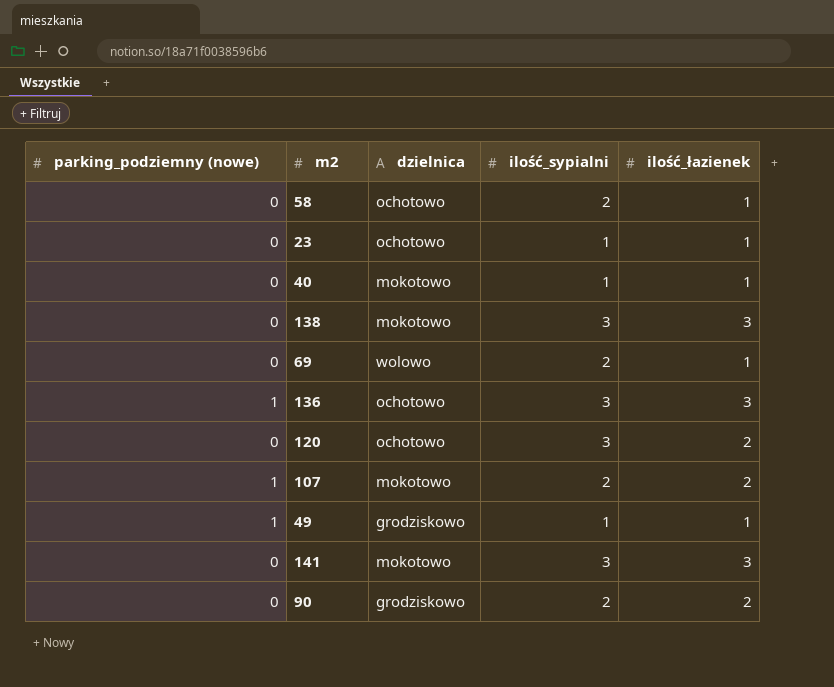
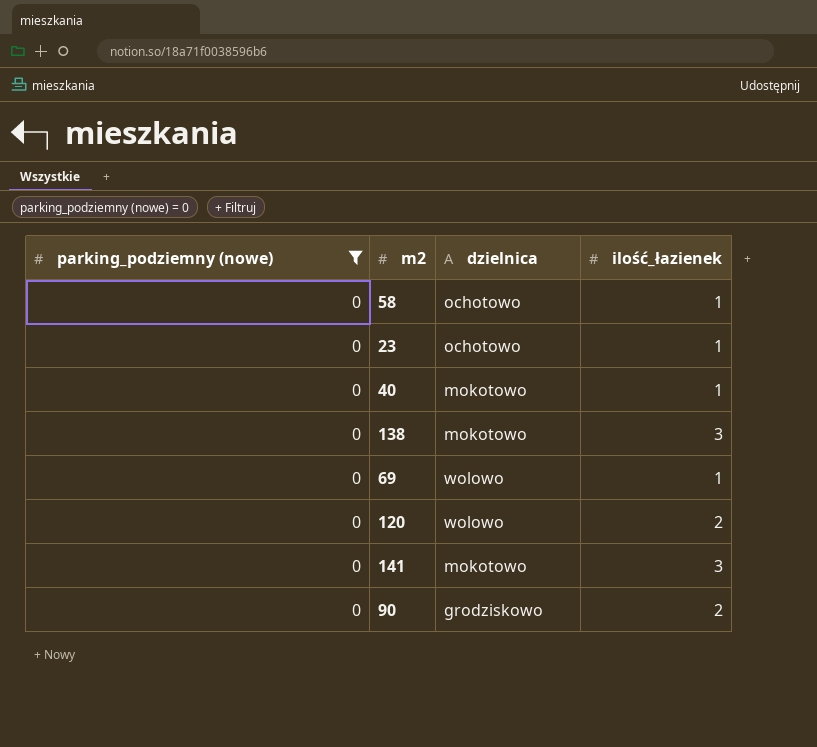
filter: none -> parking_podziemny (nowe) = 0
column ilość_sypialni | position: 4 -> none
120 | dzielnica: ochotowo -> wolowo

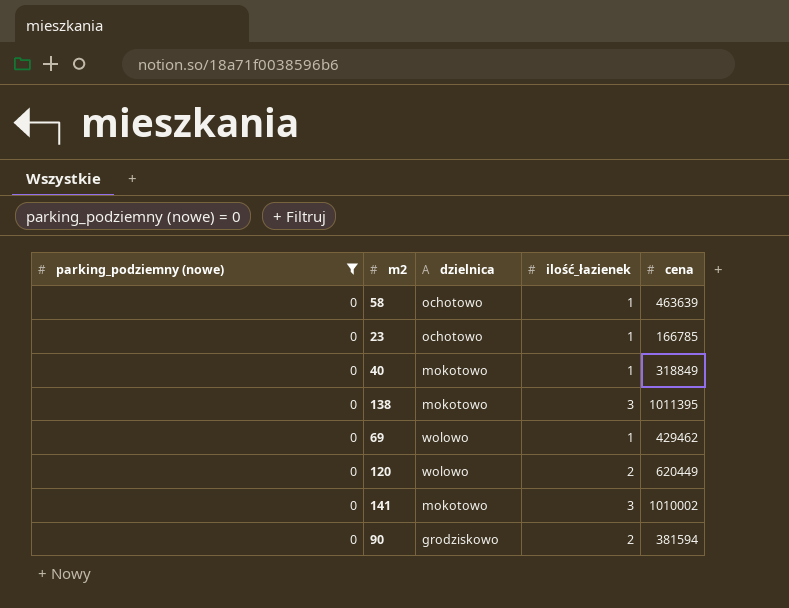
column cena | position: none -> 5

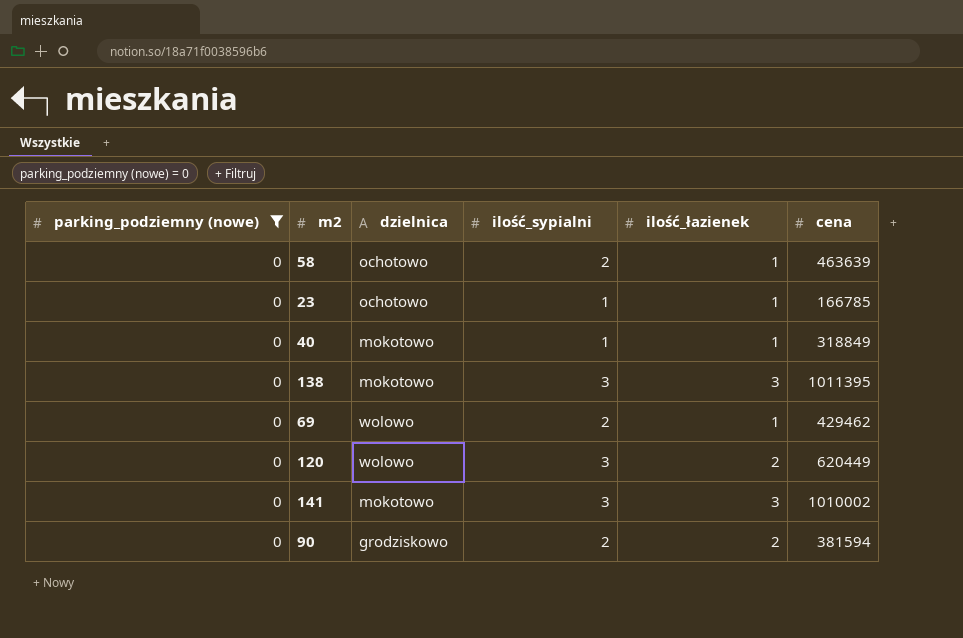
column ilość_sypialni | position: none -> 4

